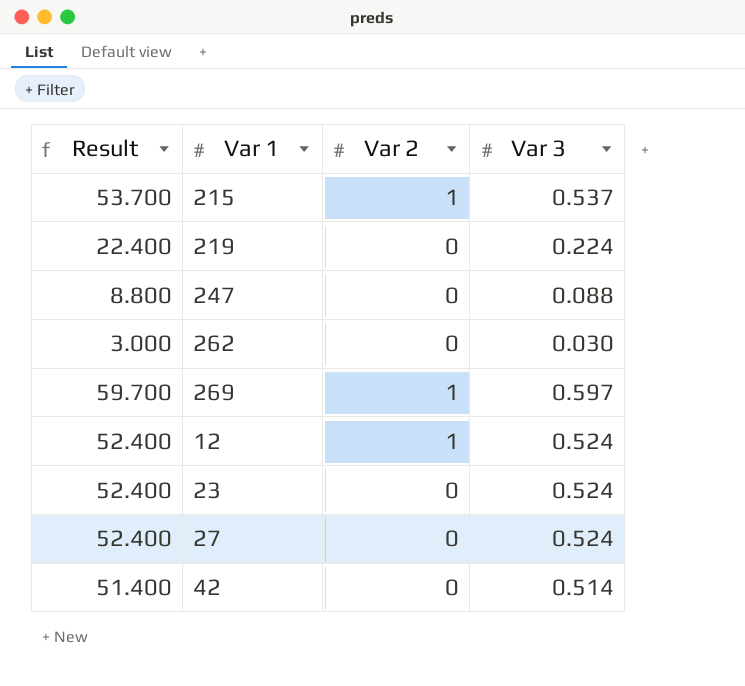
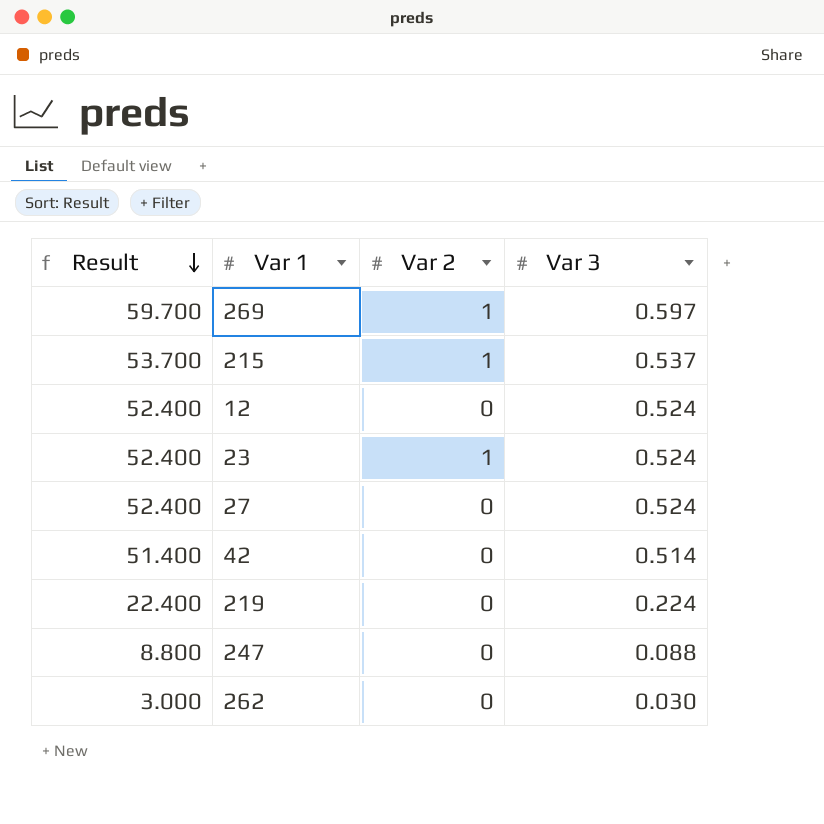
row order: none -> Result descending
12 | Var 2: 1 -> 0
23 | Var 2: 0 -> 1

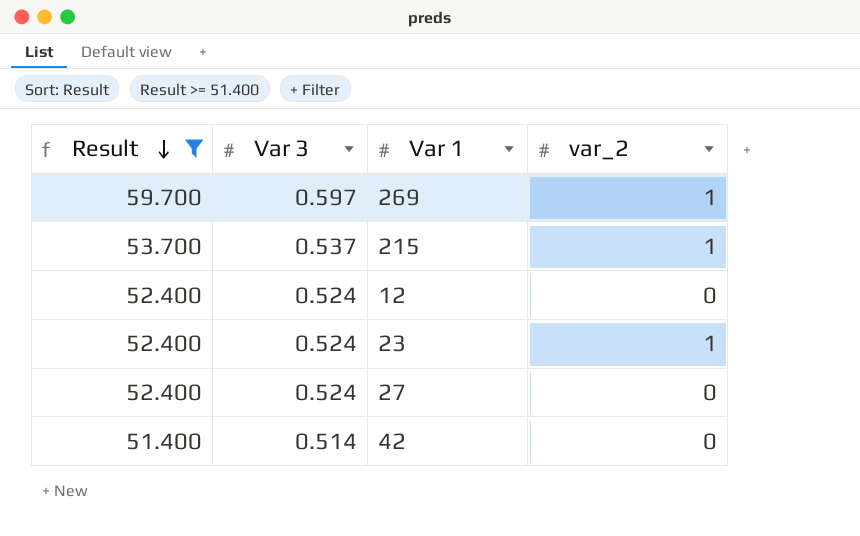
filter: none -> Result >= 51.400
column Var 3 | position: 4 -> 2
column name: Var 2 -> var_2

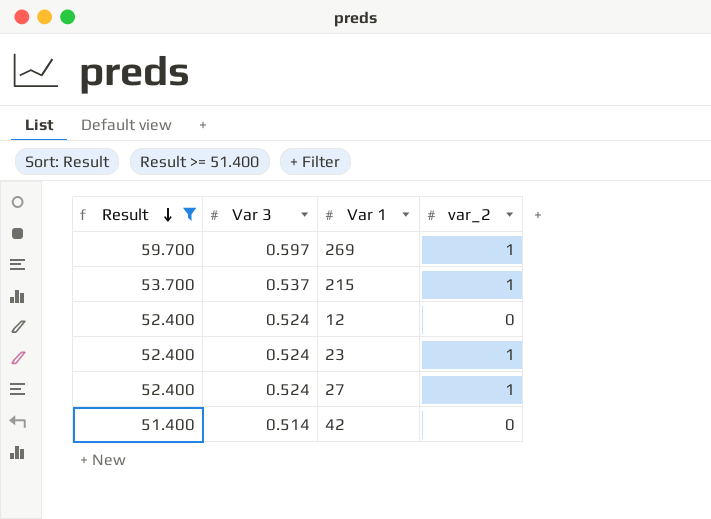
27 | var_2: 0 -> 1

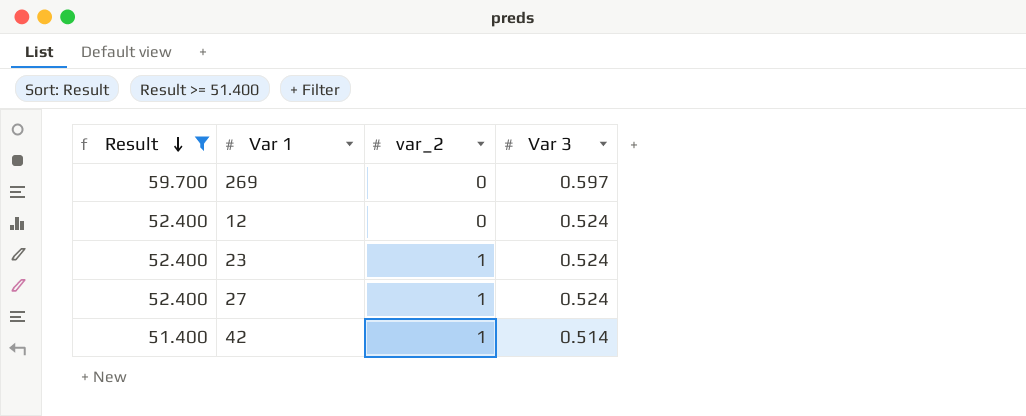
column Var 3 | position: 2 -> 4
row 215: 53.700 | 0.537 | 1 -> none
269 | var_2: 1 -> 0
42 | var_2: 0 -> 1

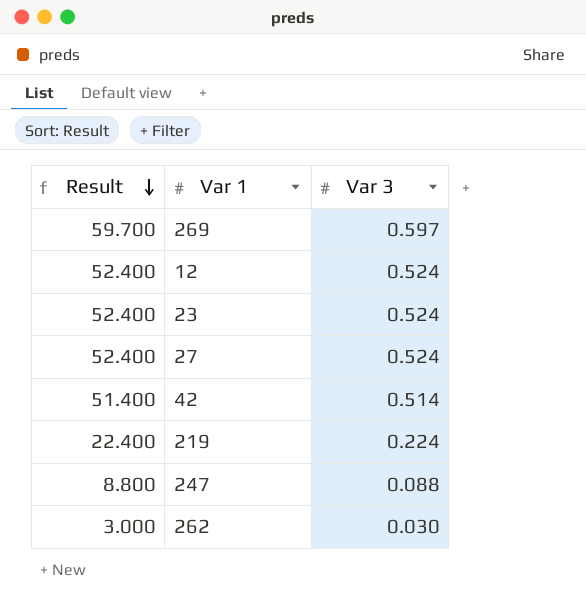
filter: Result >= 51.400 -> none
column var_2 | position: 3 -> none

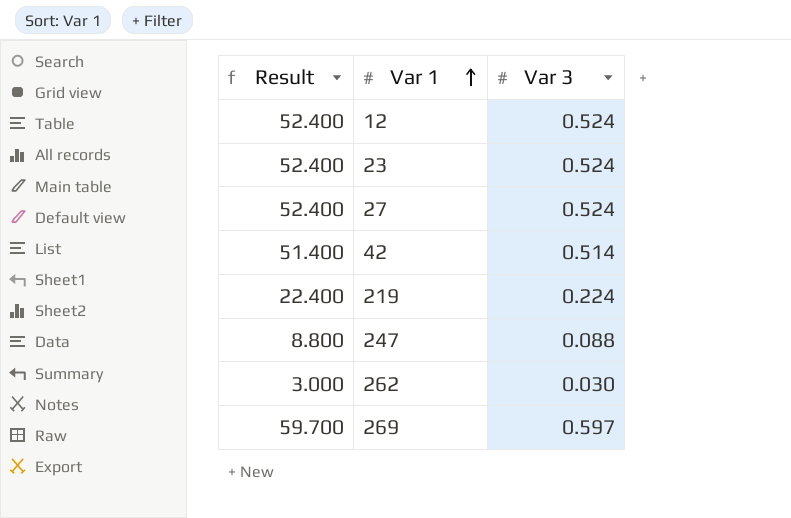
row order: Result descending -> Var 1 ascending

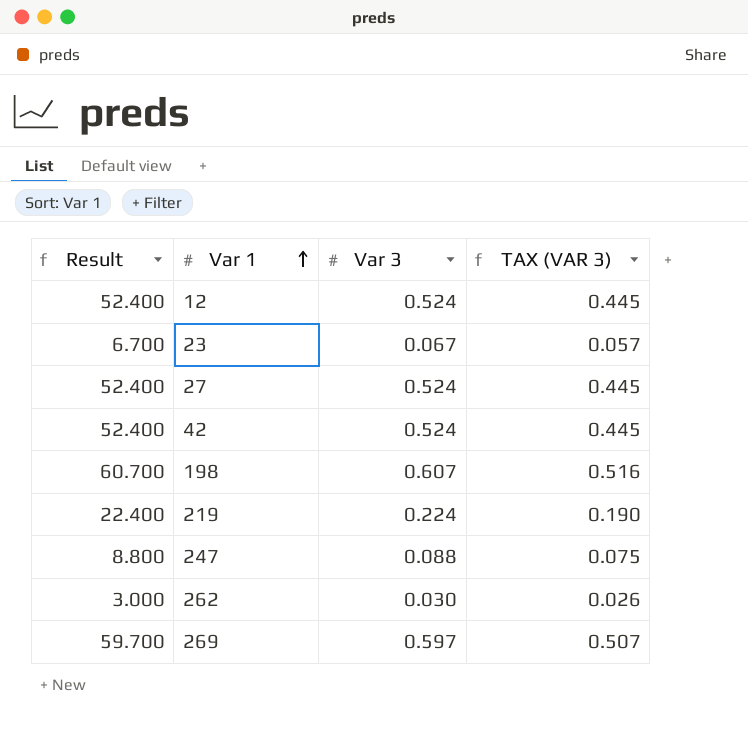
column TAX (VAR 3) | formula: none -> [Var 3] * 0.85
23 | Result: 52.400 -> 6.700
23 | Var 3: 0.524 -> 0.067
42 | Result: 51.400 -> 52.400
42 | Var 3: 0.514 -> 0.524
row 198: none -> 60.700 | 0.607 | 0.516

